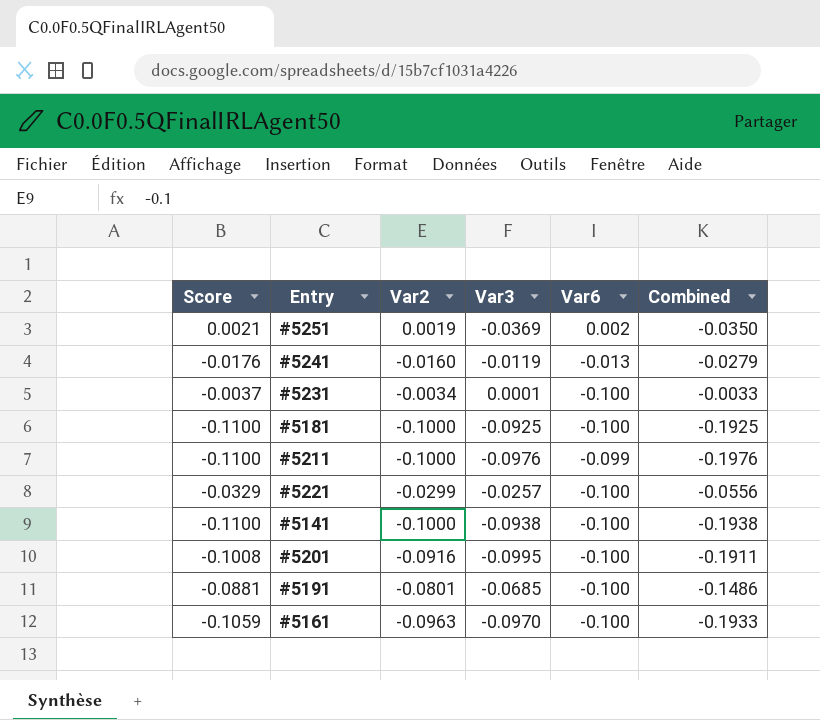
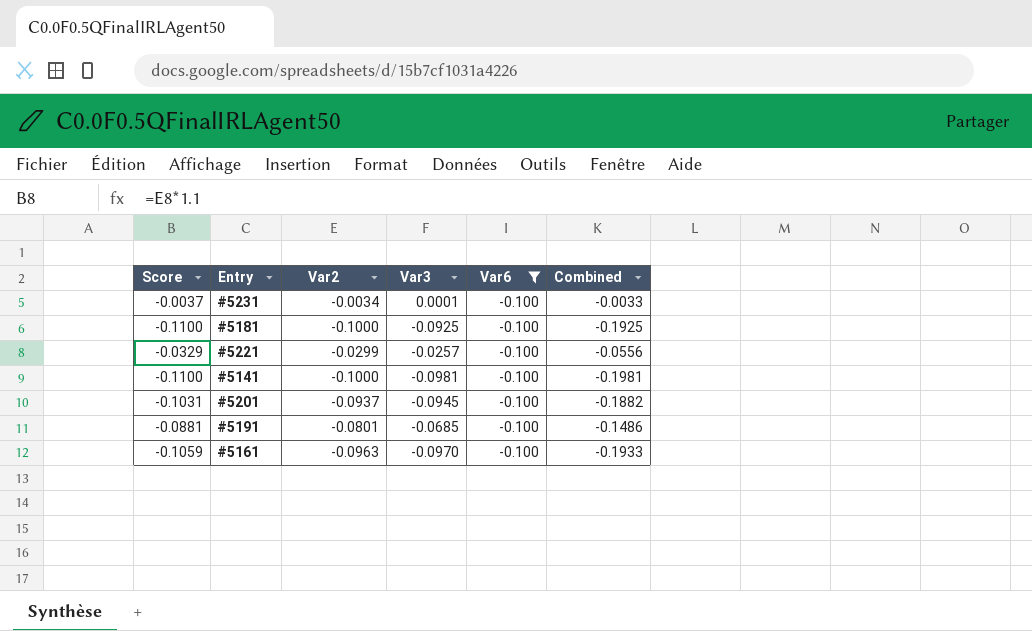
filter: none -> Var6 = -0.100
#5141 | Var3: -0.0938 -> -0.0981
#5141 | Combined: -0.1938 -> -0.1981
#5201 | Score: -0.1008 -> -0.1031
#5201 | Var2: -0.0916 -> -0.0937
#5201 | Var3: -0.0995 -> -0.0945
#5201 | Combined: -0.1911 -> -0.1882

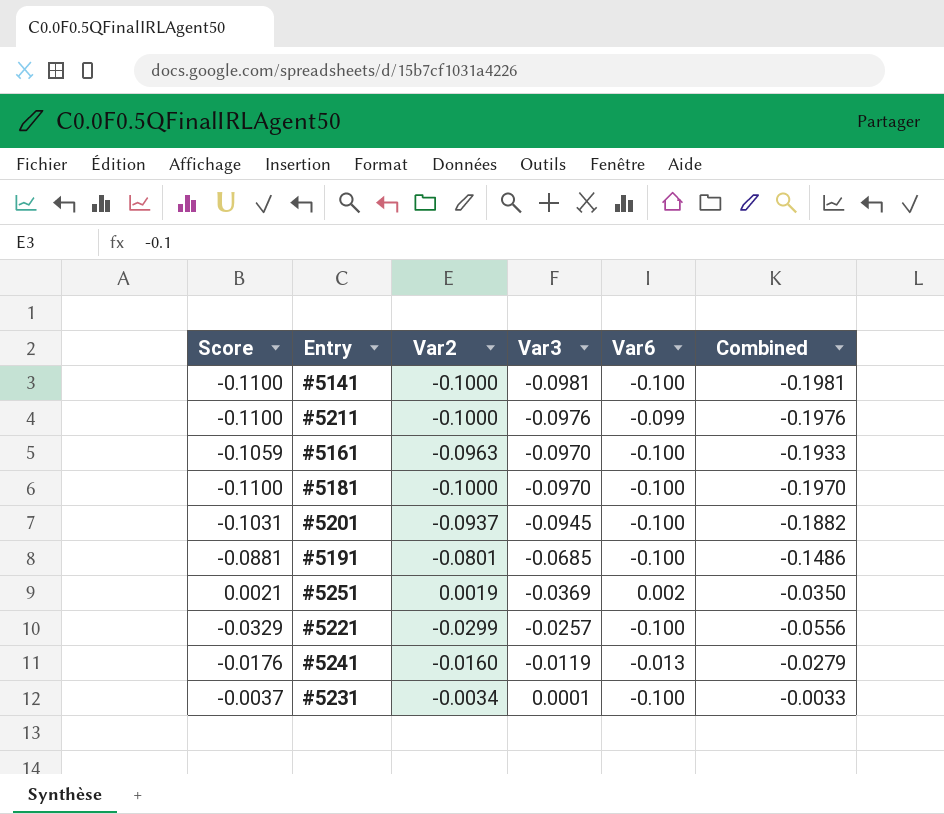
filter: Var6 = -0.100 -> none
row order: none -> Var3 ascending
#5181 | Var3: -0.0925 -> -0.0970
#5181 | Combined: -0.1925 -> -0.1970

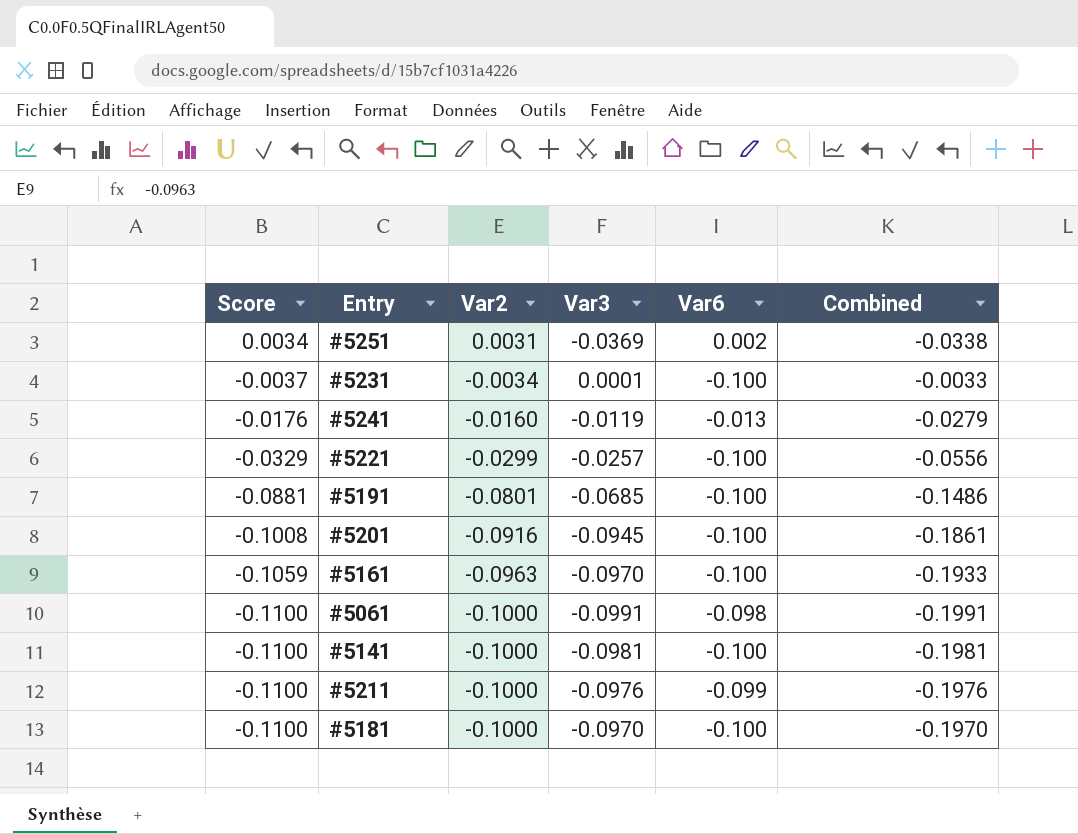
row order: Var3 ascending -> Score descending
#5251 | Score: 0.0021 -> 0.0034
#5251 | Var2: 0.0019 -> 0.0031
#5251 | Combined: -0.0350 -> -0.0338
#5201 | Score: -0.1031 -> -0.1008
#5201 | Var2: -0.0937 -> -0.0916
#5201 | Combined: -0.1882 -> -0.1861
row #5061: none -> -0.1100 | -0.1000 | -0.0991 | -0.098 | -0.1991

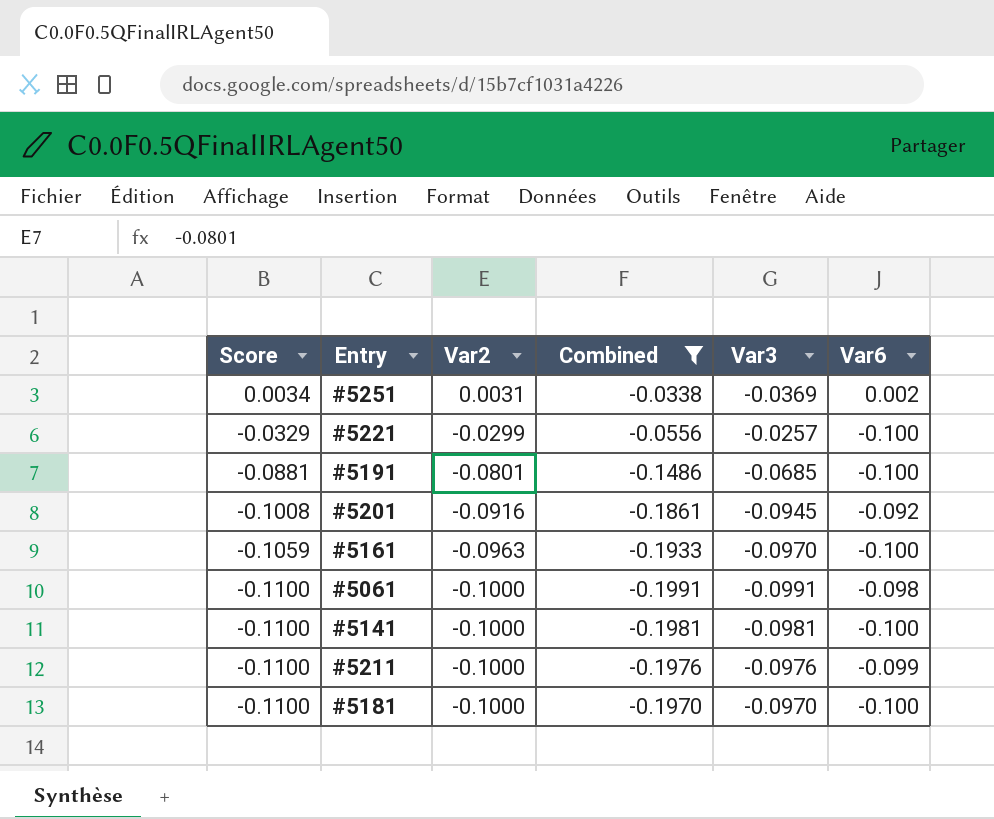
filter: none -> Combined <= -0.0338
column Combined | position: 6 -> 4
#5201 | Var6: -0.100 -> -0.092

